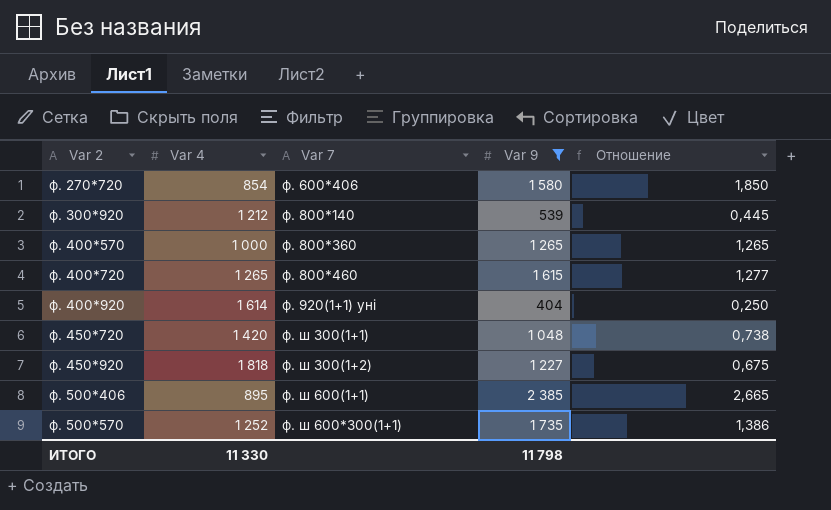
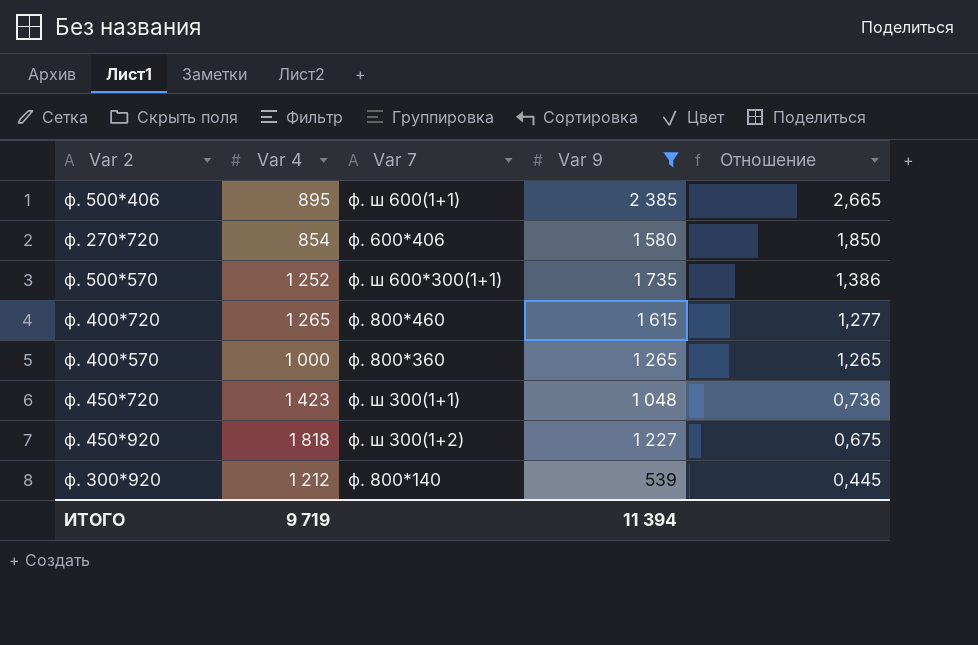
row order: Var 2 ascending -> Отношение descending
row ф. 400*920: 1 614 | ф. 920(1+1) уні | 404 | 0,250 -> none
ф. 450*720 | Var 4: 1 420 -> 1 423
ф. 450*720 | Отношение: 0,738 -> 0,736
ИТОГО | Var 4: 11 330 -> 9 719
ИТОГО | Var 9: 11 798 -> 11 394

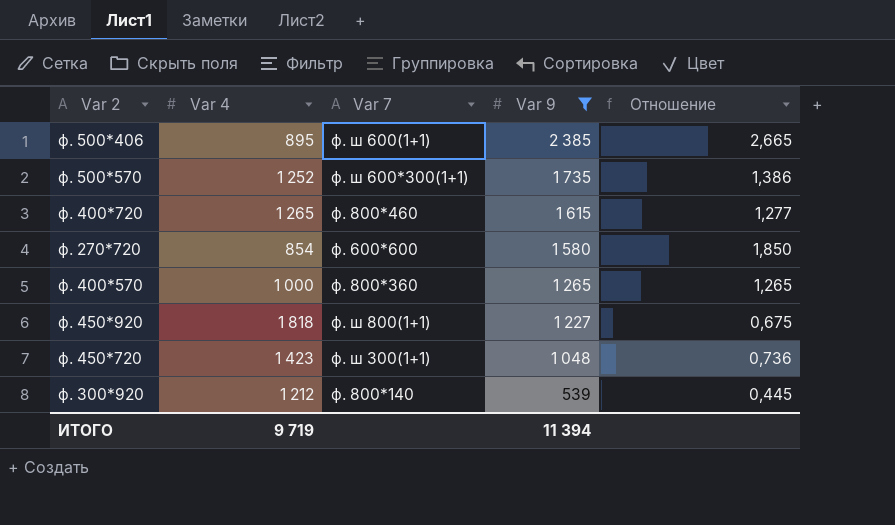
row order: Отношение descending -> Var 9 descending
ф. 270*720 | Var 7: ф. 600*406 -> ф. 600*600
ф. 450*920 | Var 7: ф. ш 300(1+2) -> ф. ш 800(1+1)

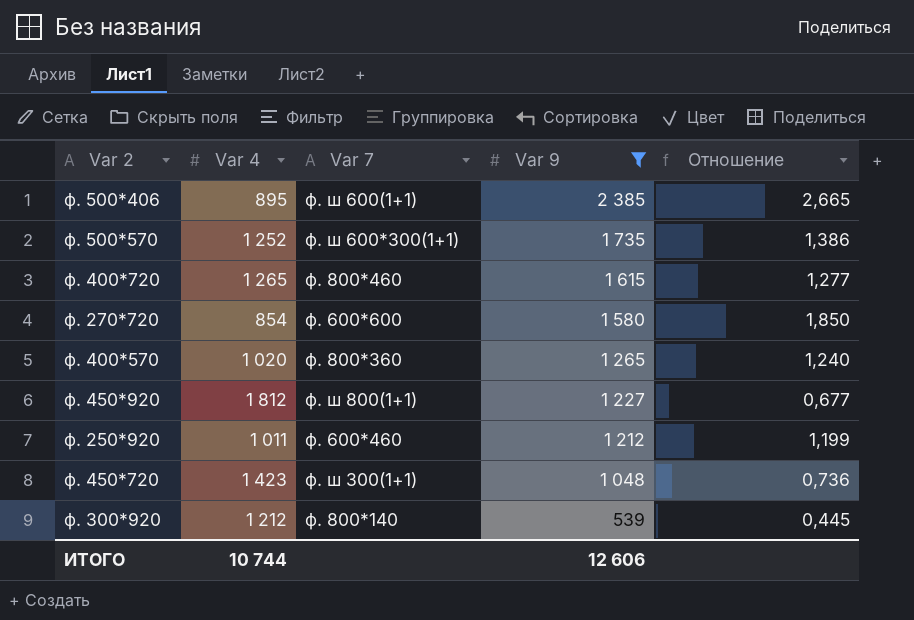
ф. 400*570 | Var 4: 1 000 -> 1 020
ф. 400*570 | Отношение: 1,265 -> 1,240
ф. 450*920 | Var 4: 1 818 -> 1 812
ф. 450*920 | Отношение: 0,675 -> 0,677
row ф. 250*920: none -> 1 011 | ф. 600*460 | 1 212 | 1,199
ИТОГО | Var 4: 9 719 -> 10 744
ИТОГО | Var 9: 11 394 -> 12 606

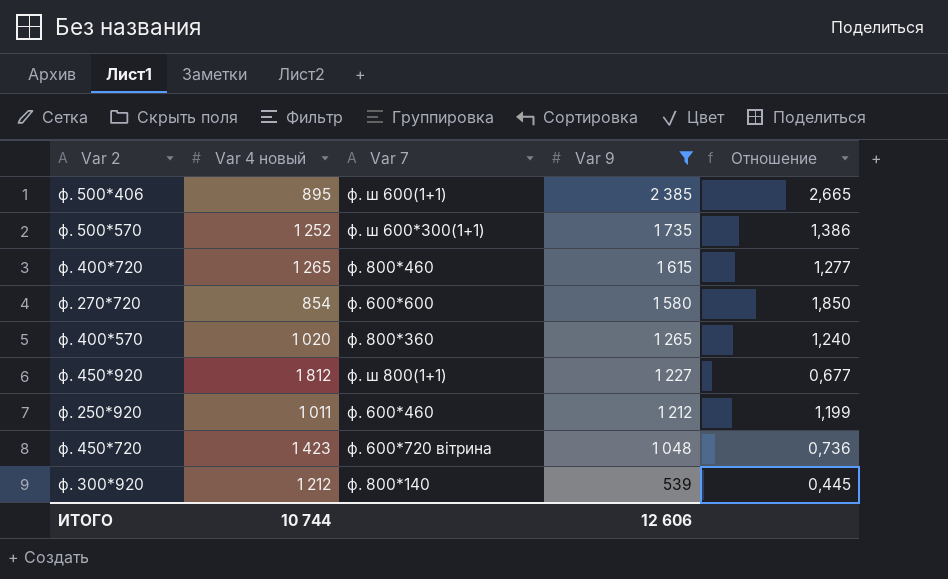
column name: Var 4 -> Var 4 новый
ф. 450*720 | Var 7: ф. ш 300(1+1) -> ф. 600*720 вітрина

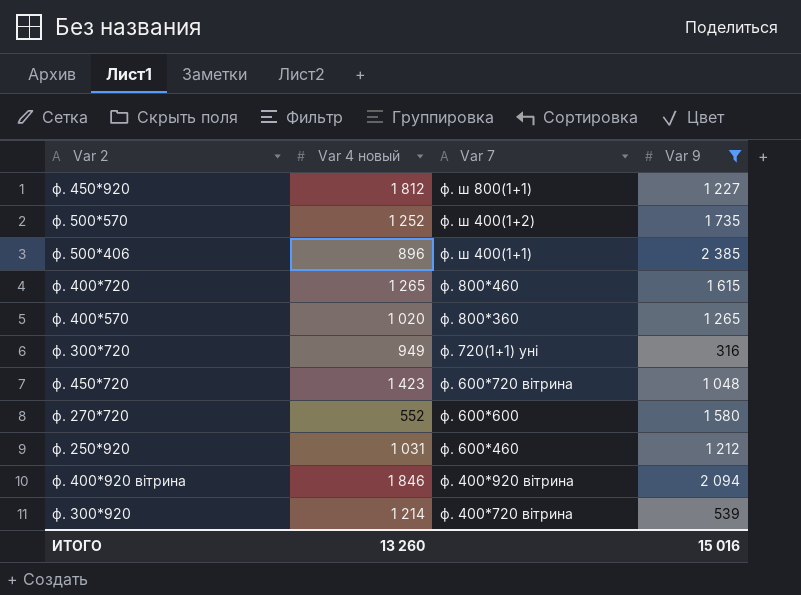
row order: Var 9 descending -> Var 7 descending
column Отношение | formula: [Var 9] / [Var 4 новый] -> none
ф. 500*570 | Var 7: ф. ш 600*300(1+1) -> ф. ш 400(1+2)
ф. 500*406 | Var 4 новый: 895 -> 896
ф. 500*406 | Var 7: ф. ш 600(1+1) -> ф. ш 400(1+1)
row ф. 300*720: none -> 949 | ф. 720(1+1) уні | 316
ф. 270*720 | Var 4 новый: 854 -> 552
ф. 250*920 | Var 4 новый: 1 011 -> 1 031
row ф. 400*920 вітрина: none -> 1 846 | ф. 400*920 вітрина | 2 094
ф. 300*920 | Var 4 новый: 1 212 -> 1 214
ф. 300*920 | Var 7: ф. 800*140 -> ф. 400*720 вітрина
ИТОГО | Var 4 новый: 10 744 -> 13 260
ИТОГО | Var 9: 12 606 -> 15 016

